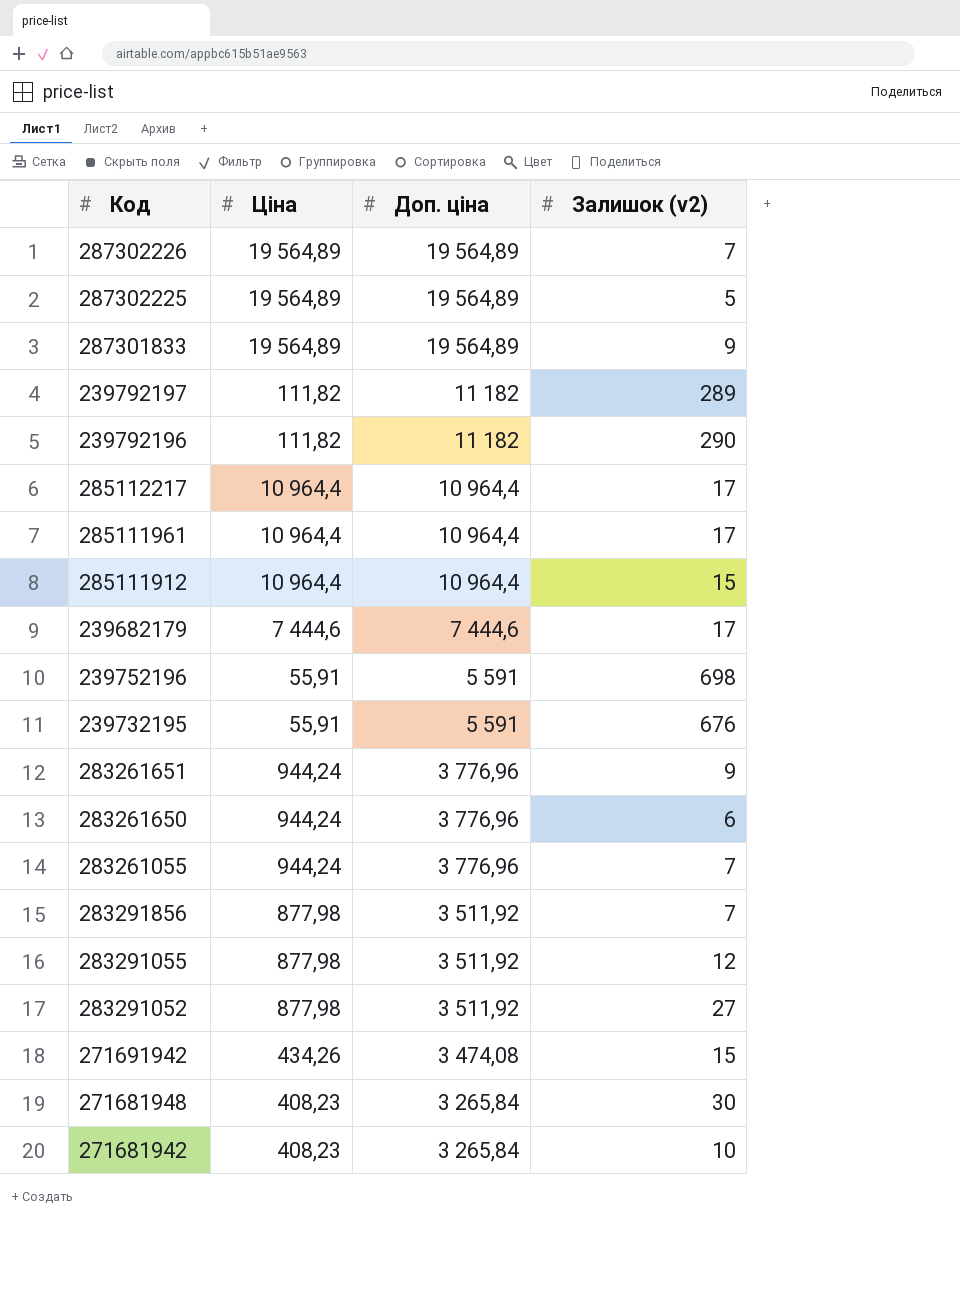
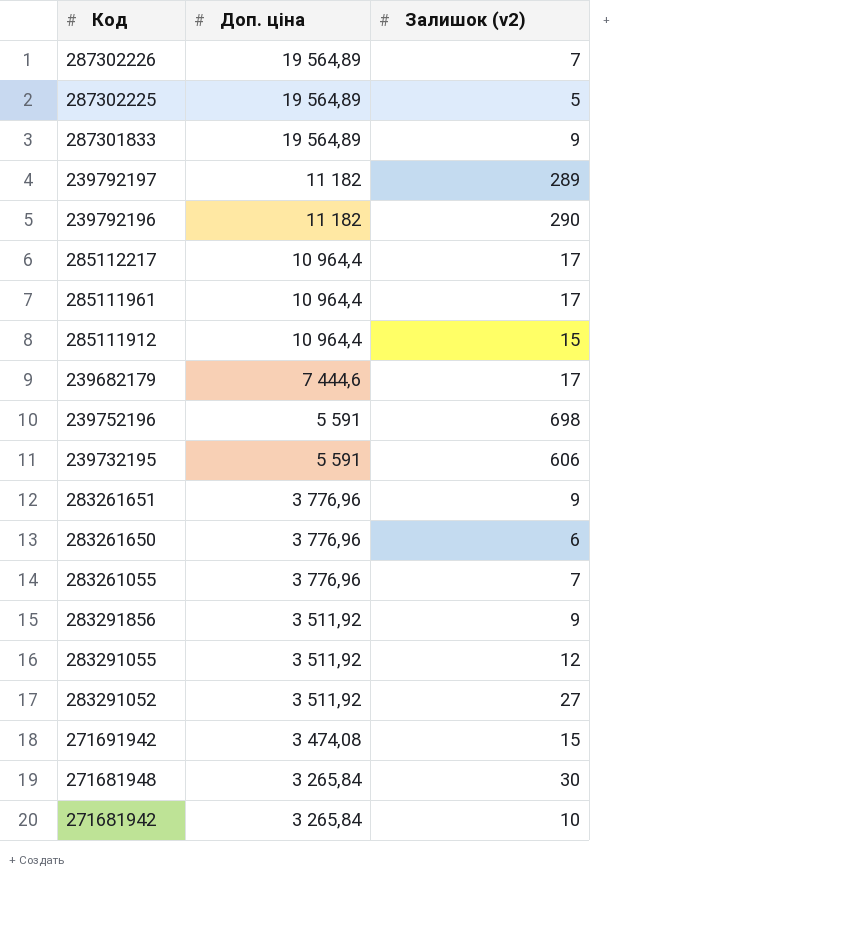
column Ціна | position: 2 -> none
239732195 | Залишок (v2): 676 -> 606
283291856 | Залишок (v2): 7 -> 9

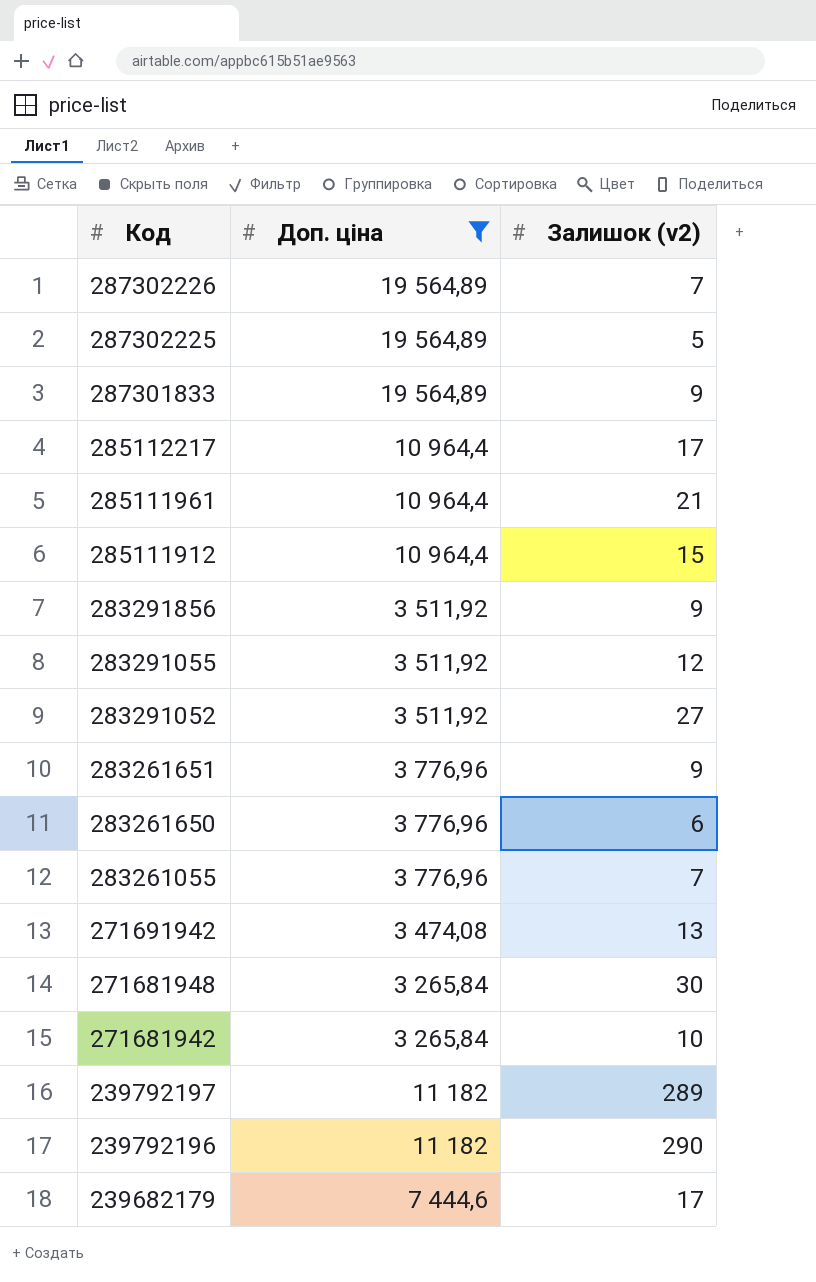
filter: none -> Доп. ціна != 5 591
row order: Доп. ціна descending -> Код descending
285111961 | Залишок (v2): 17 -> 21
271691942 | Залишок (v2): 15 -> 13

